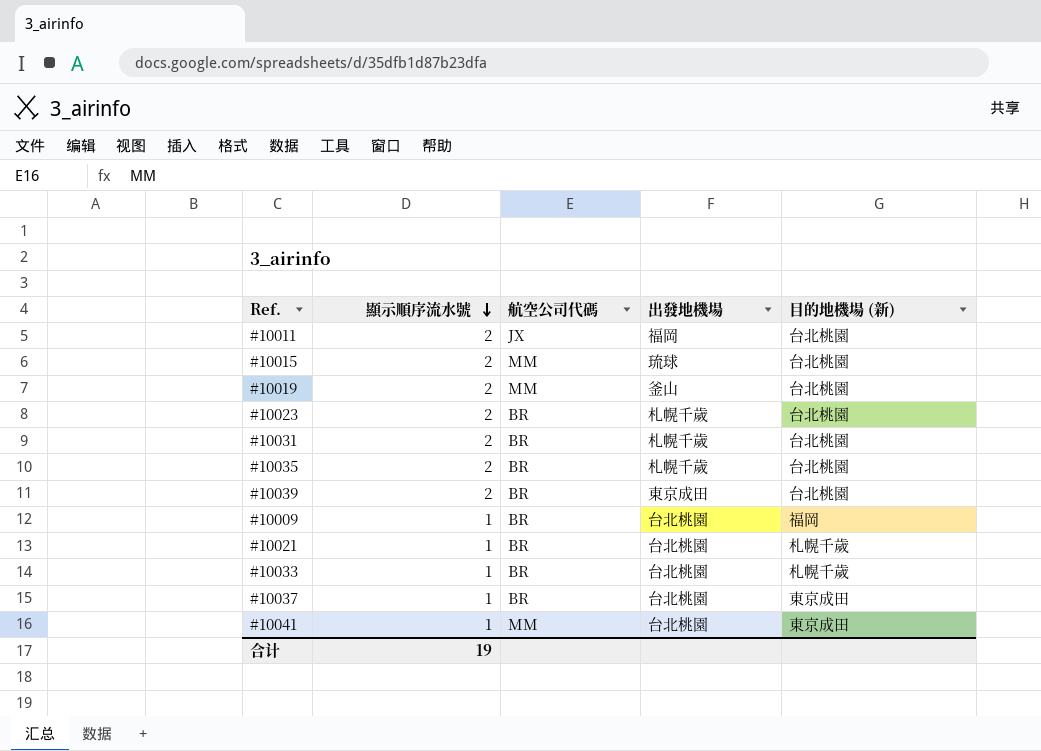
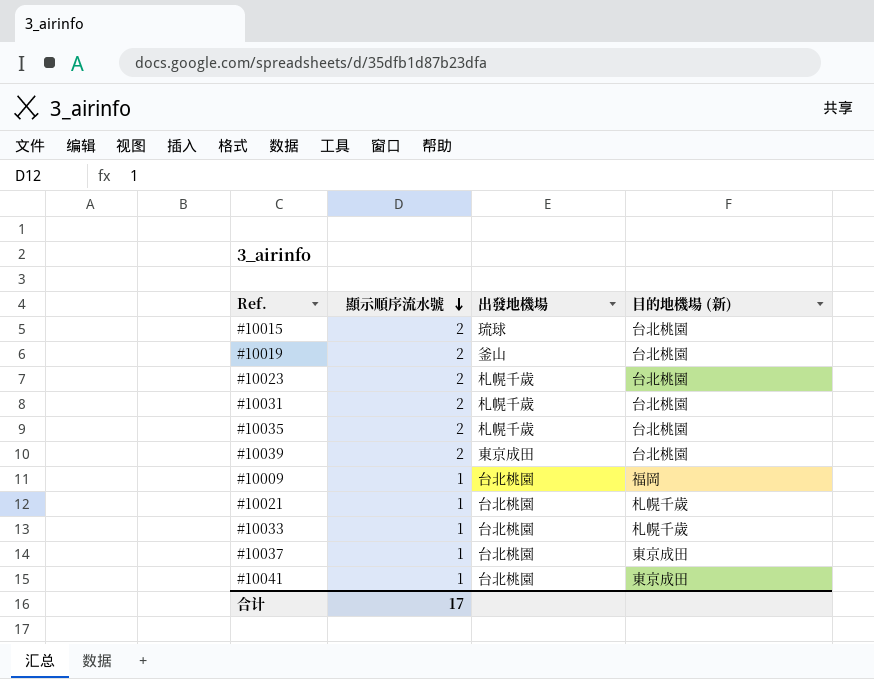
column 航空公司代碼 | position: 3 -> none
row #10011: 2 | JX | 福岡 | 台北桃園 -> none
合计 | 顯示順序流水號: 19 -> 17

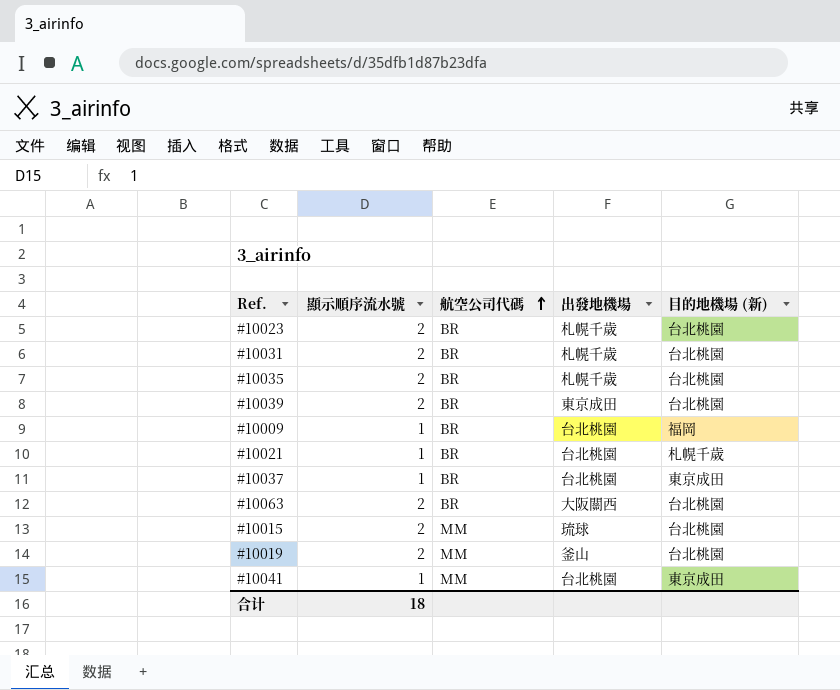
row order: 顯示順序流水號 descending -> 航空公司代碼 ascending
column 航空公司代碼 | position: none -> 3
row #10033: 1 | 台北桃園 | 札幌千歲 -> none
row #10063: none -> 2 | BR | 大阪關西 | 台北桃園
合计 | 顯示順序流水號: 17 -> 18

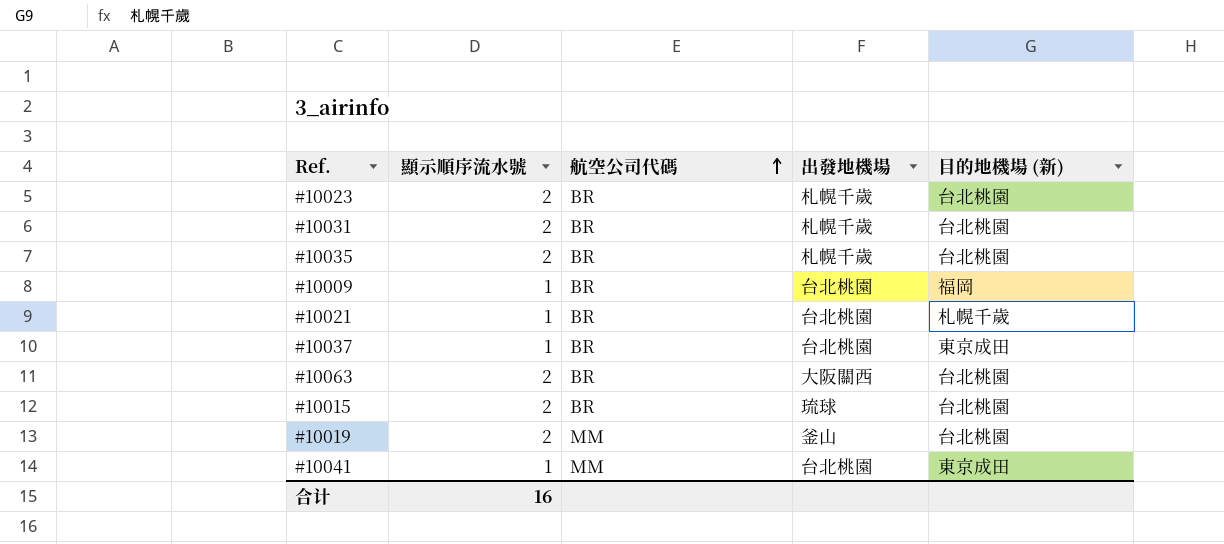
row #10039: 2 | BR | 東京成田 | 台北桃園 -> none
#10015 | 航空公司代碼: MM -> BR
合计 | 顯示順序流水號: 18 -> 16

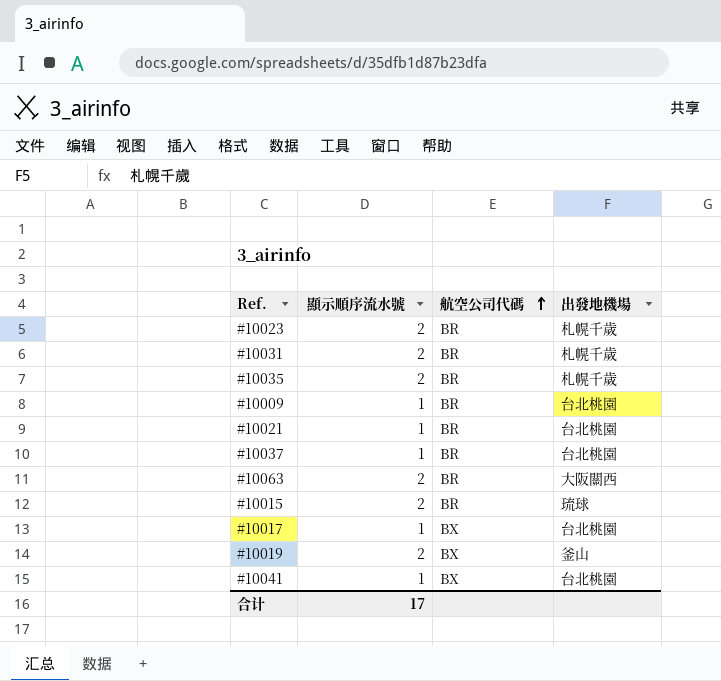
column 目的地機場 (新) | position: 5 -> none
row #10017: none -> 1 | BX | 台北桃園
#10019 | 航空公司代碼: MM -> BX
#10041 | 航空公司代碼: MM -> BX
合计 | 顯示順序流水號: 16 -> 17

